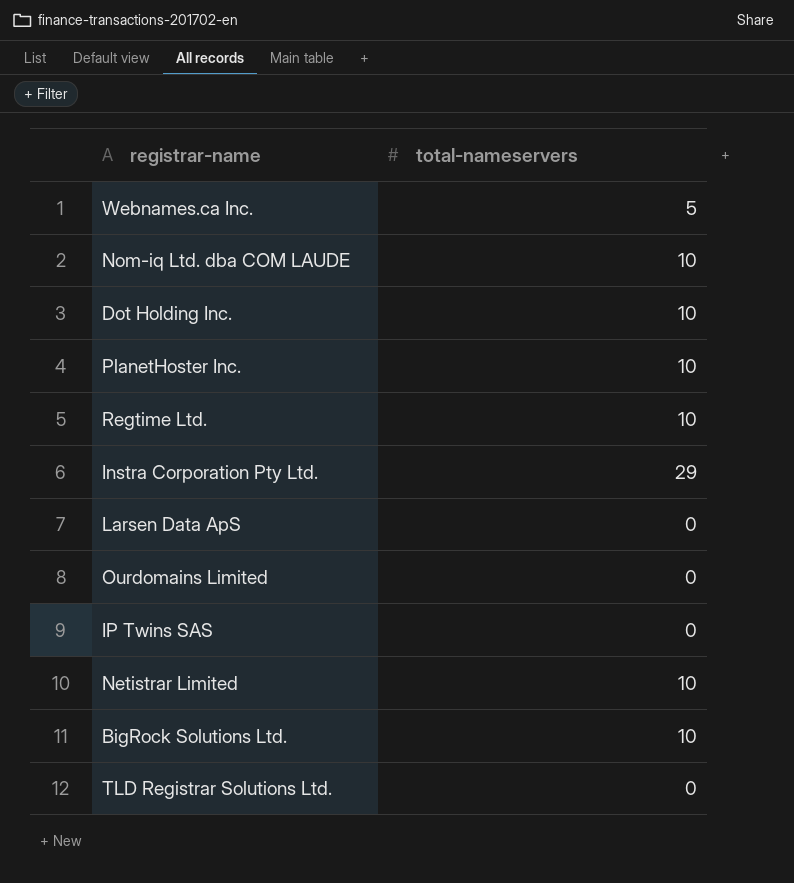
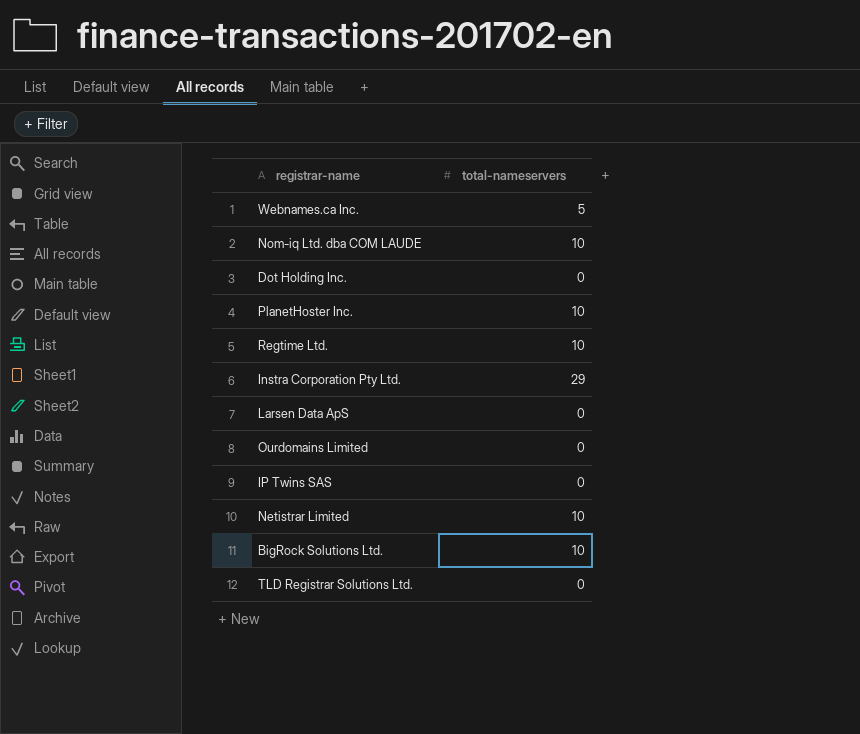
Dot Holding Inc. | total-nameservers: 10 -> 0

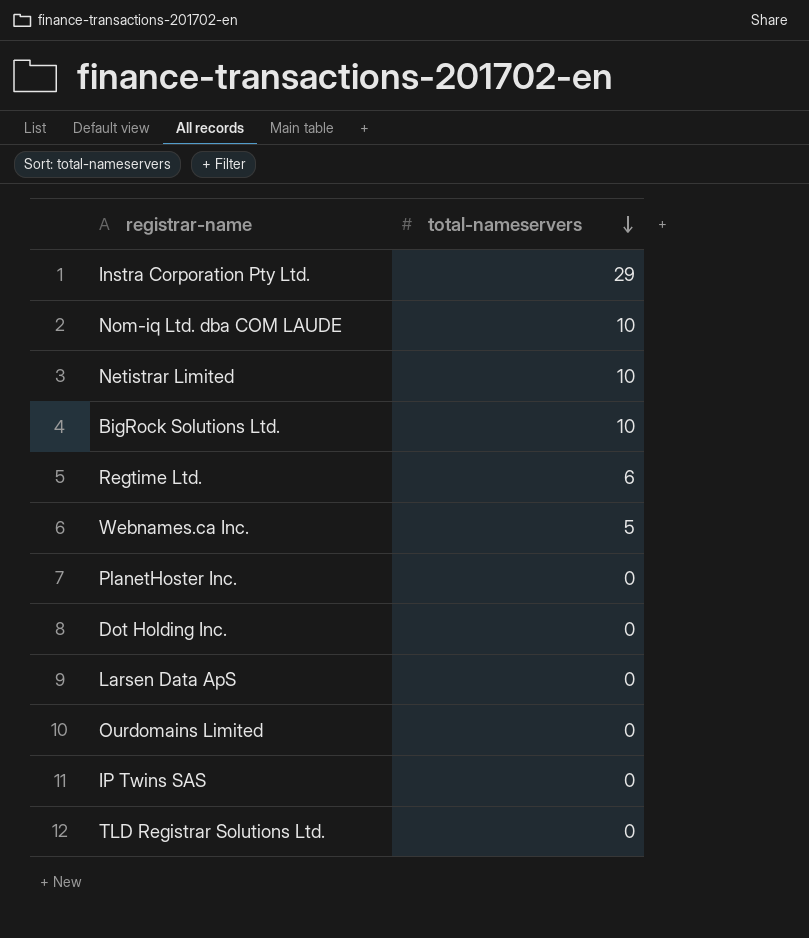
row order: none -> total-nameservers descending
Regtime Ltd. | total-nameservers: 10 -> 6
PlanetHoster Inc. | total-nameservers: 10 -> 0

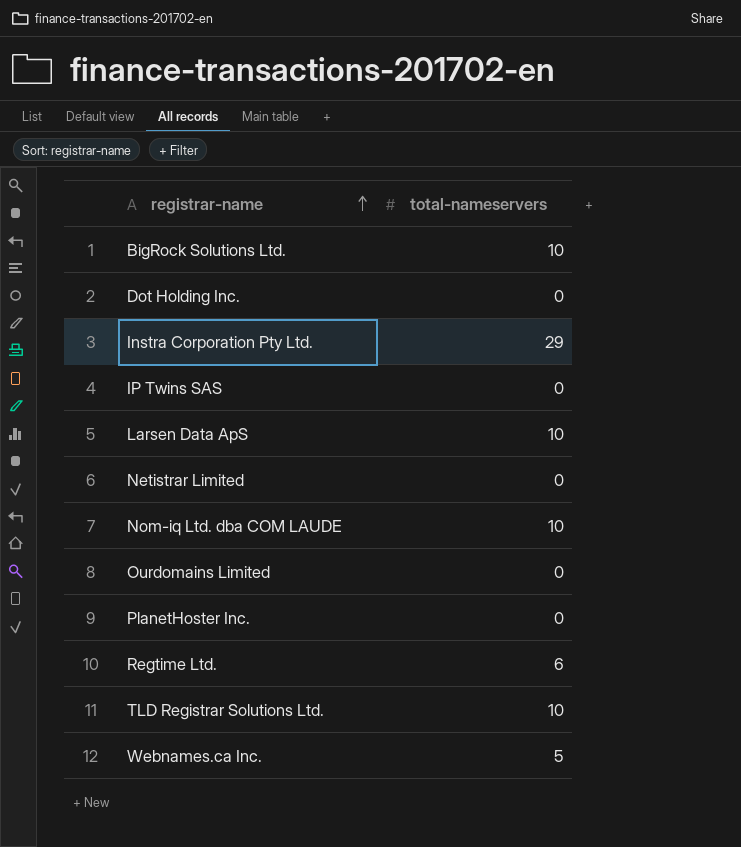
row order: total-nameservers descending -> registrar-name ascending
Larsen Data ApS | total-nameservers: 0 -> 10
Netistrar Limited | total-nameservers: 10 -> 0
TLD Registrar Solutions Ltd. | total-nameservers: 0 -> 10

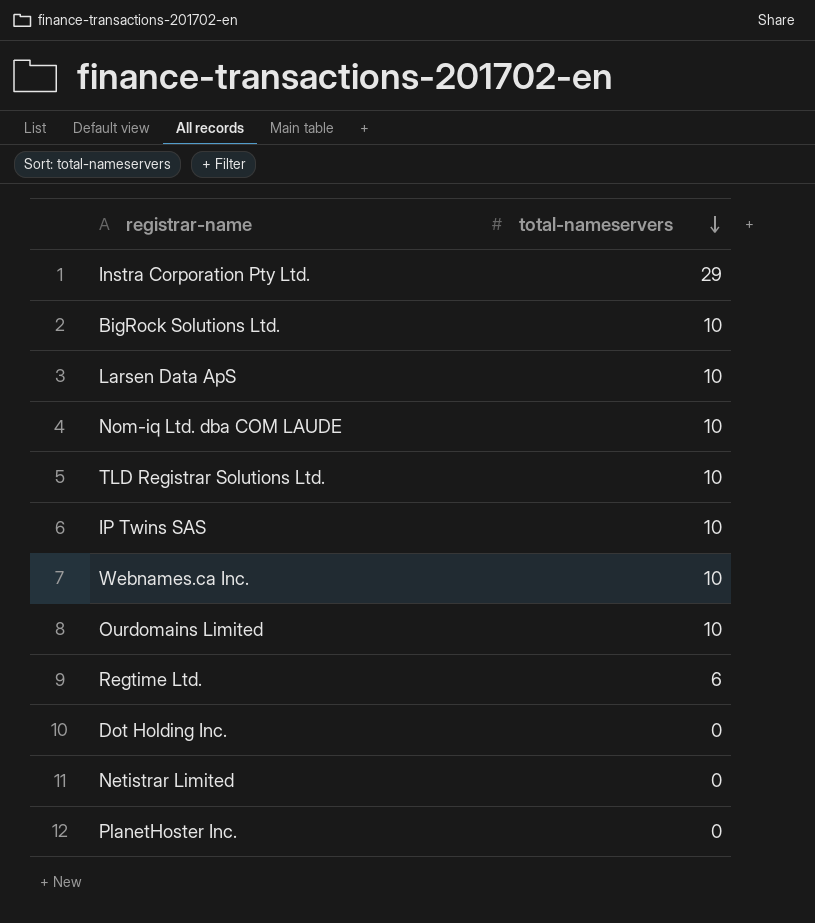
row order: registrar-name ascending -> total-nameservers descending
IP Twins SAS | total-nameservers: 0 -> 10
Webnames.ca Inc. | total-nameservers: 5 -> 10
Ourdomains Limited | total-nameservers: 0 -> 10

